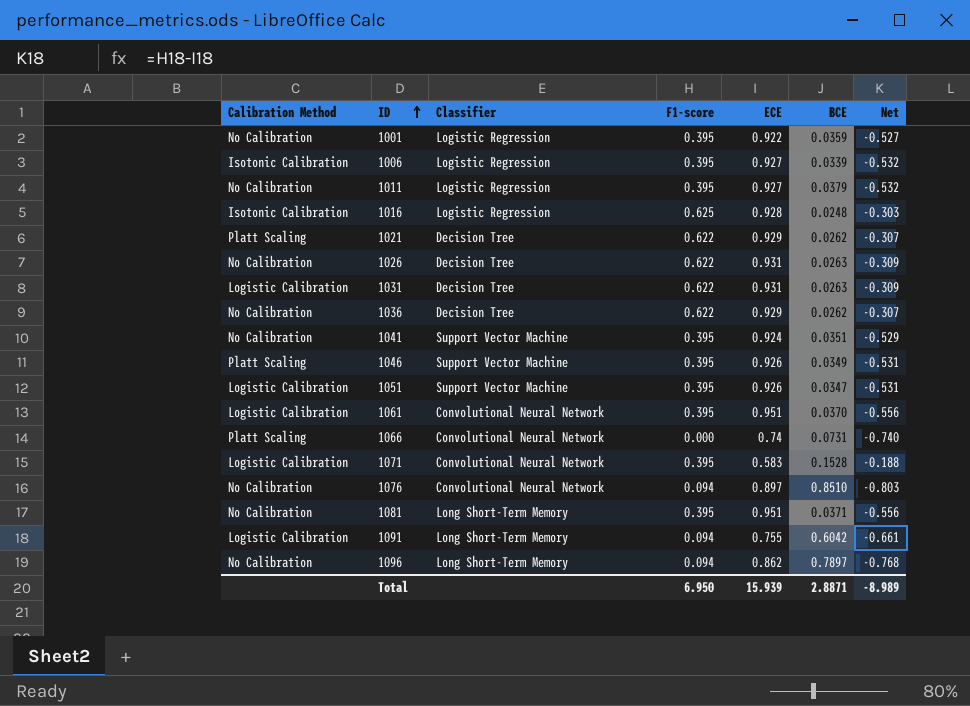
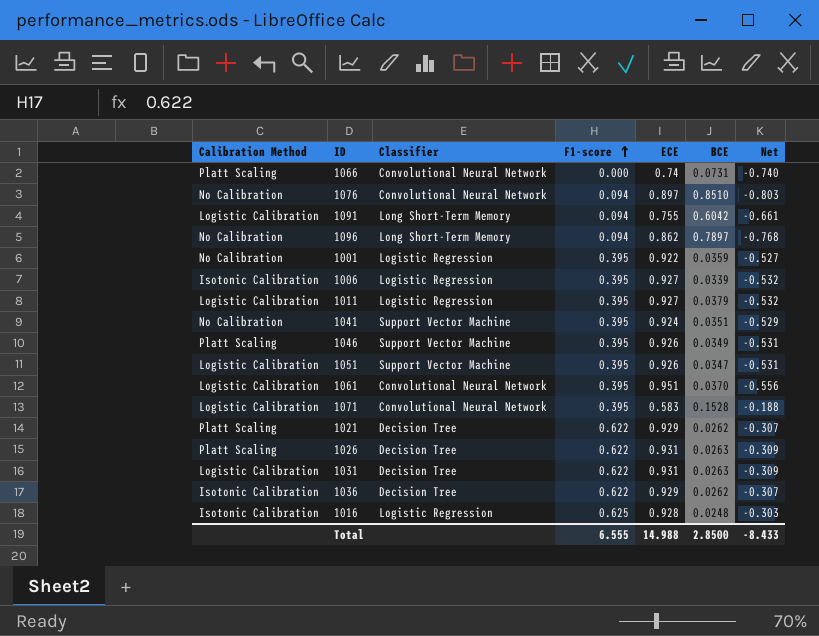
row order: ID ascending -> F1-score ascending
row 1081: No Calibration | Long Short-Term Memory | 0.395 | 0.951 | 0.0371 | -0.556 -> none
1011 | Calibration Method: No Calibration -> Logistic Calibration
1026 | Calibration Method: No Calibration -> Platt Scaling
1036 | Calibration Method: No Calibration -> Isotonic Calibration
Total | F1-score: 6.950 -> 6.555
Total | ECE: 15.939 -> 14.988
Total | BCE: 2.8871 -> 2.8500
Total | Net: -8.989 -> -8.433

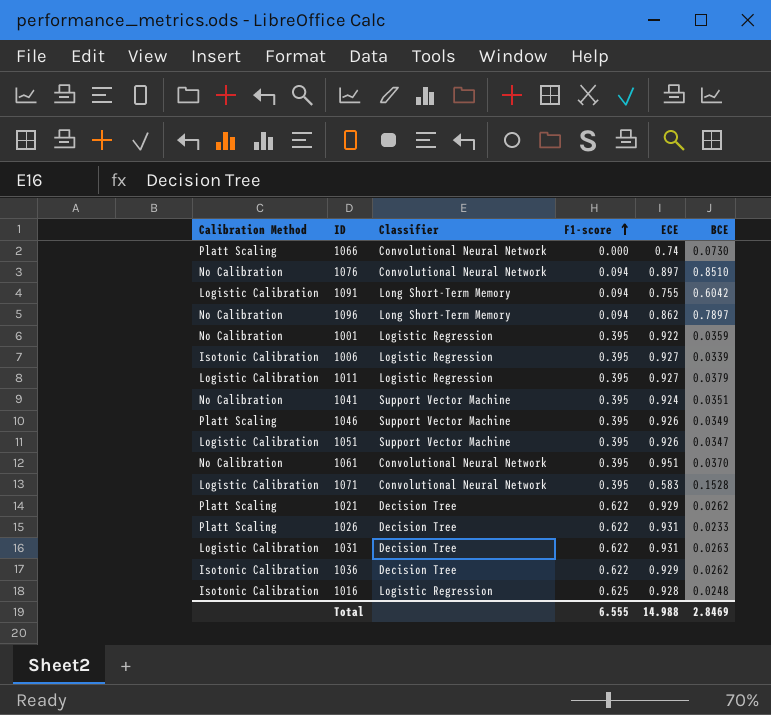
column Net | formula: [F1-score] - [ECE] -> none
1066 | BCE: 0.0731 -> 0.0730
1061 | Calibration Method: Logistic Calibration -> No Calibration
1026 | BCE: 0.0263 -> 0.0233
Total | BCE: 2.8500 -> 2.8469

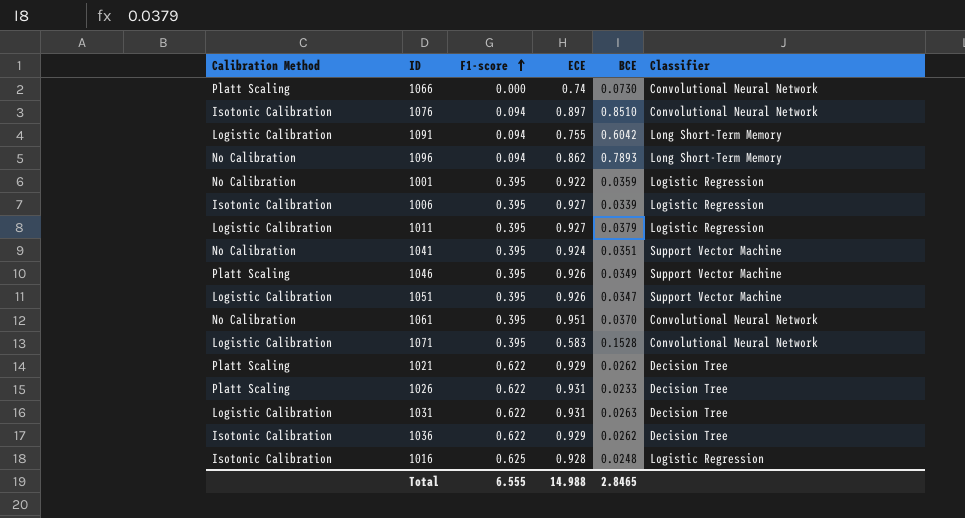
column Classifier | position: 3 -> 6
1076 | Calibration Method: No Calibration -> Isotonic Calibration
1096 | BCE: 0.7897 -> 0.7893
Total | BCE: 2.8469 -> 2.8465

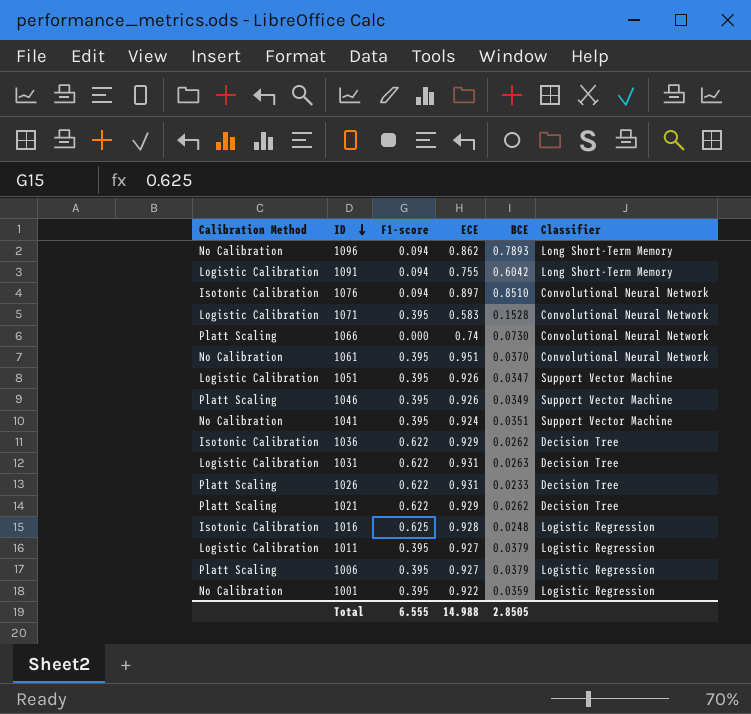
row order: F1-score ascending -> ID descending
1006 | Calibration Method: Isotonic Calibration -> Platt Scaling
1006 | BCE: 0.0339 -> 0.0379
Total | BCE: 2.8465 -> 2.8505

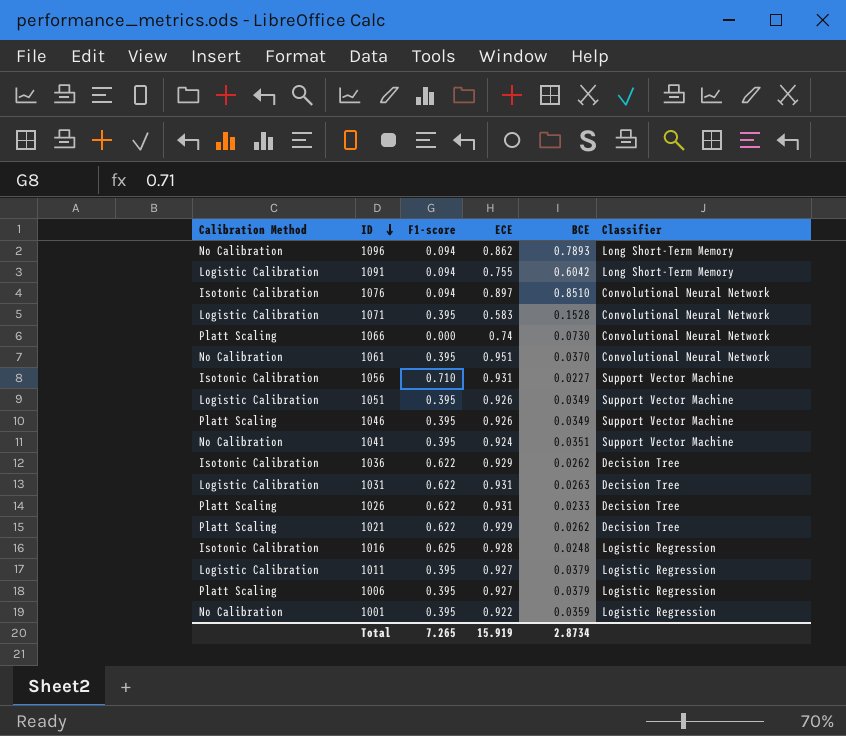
row 1056: none -> Isotonic Calibration | 0.710 | 0.931 | 0.0227 | Support Vector Machine
1051 | BCE: 0.0347 -> 0.0349
Total | F1-score: 6.555 -> 7.265
Total | ECE: 14.988 -> 15.919
Total | BCE: 2.8505 -> 2.8734

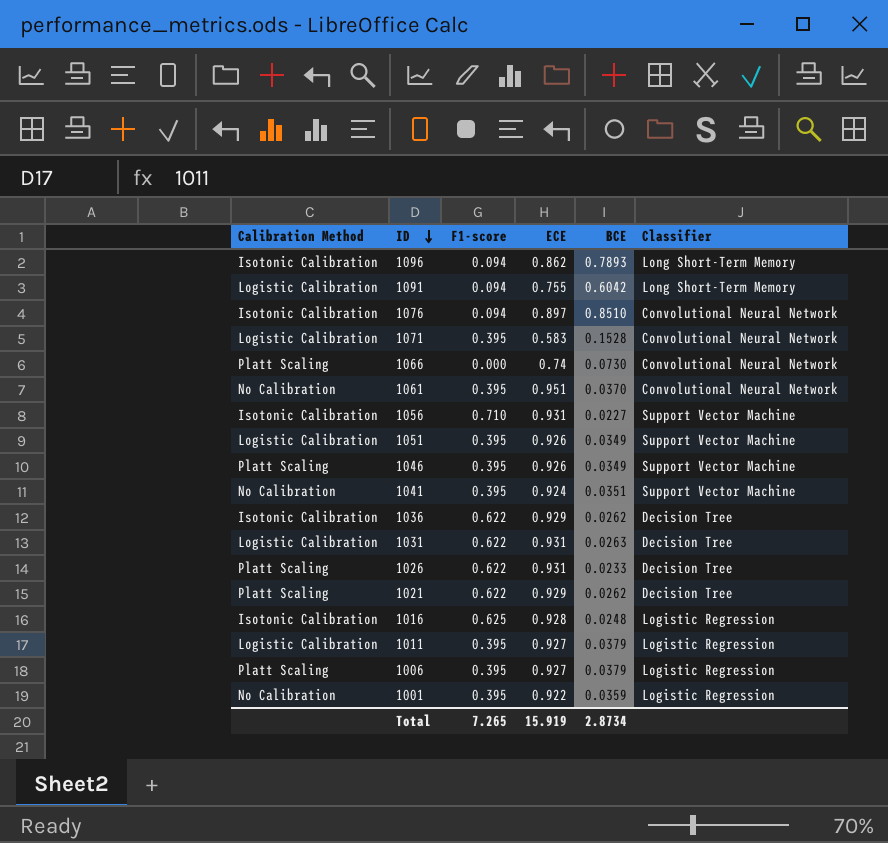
1096 | Calibration Method: No Calibration -> Isotonic Calibration

